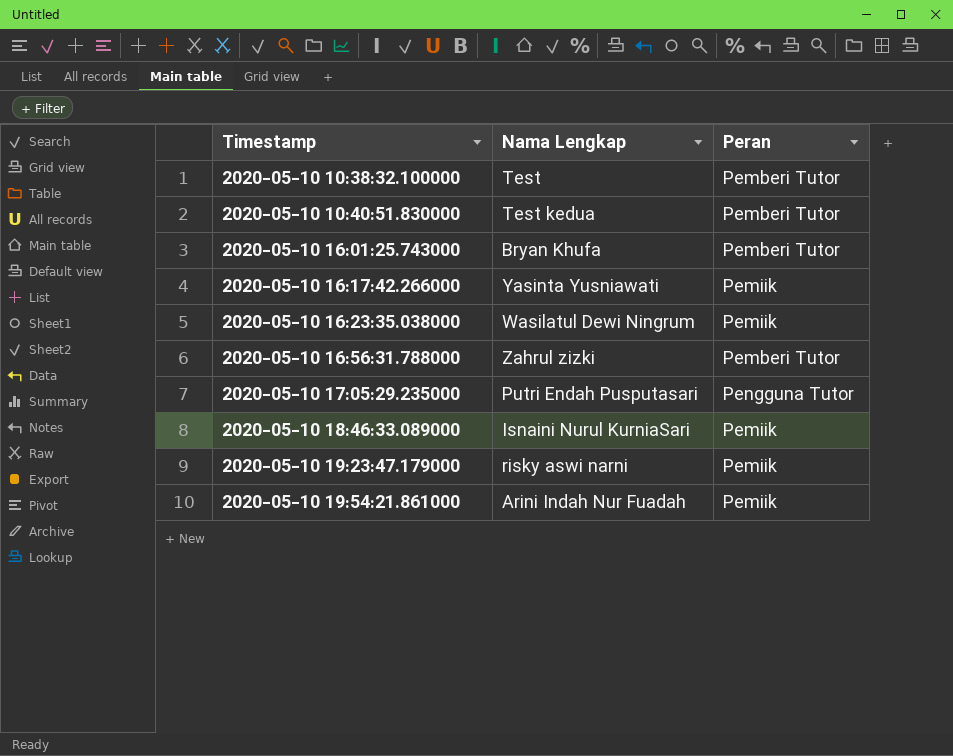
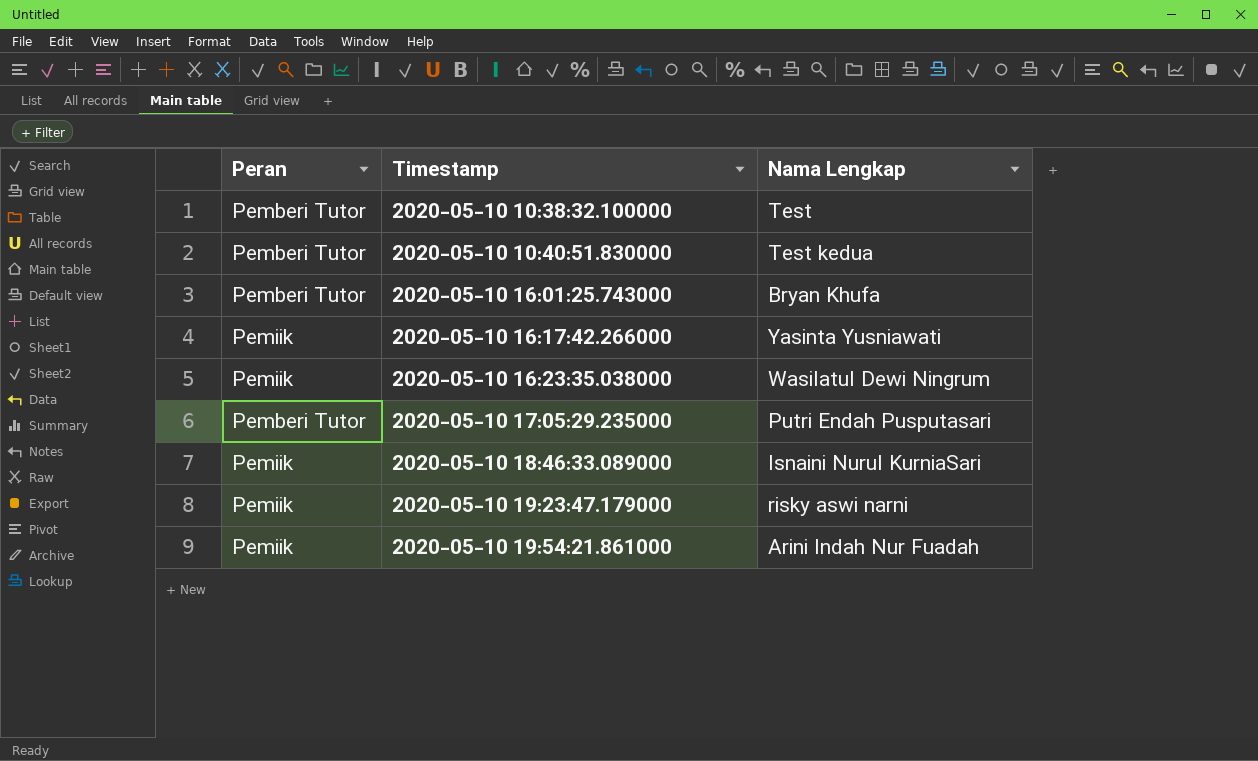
column Peran | position: 3 -> 1
row 2020-05-10 16:56:31.788000: Zahrul zizki | Pemberi Tutor -> none
2020-05-10 17:05:29.235000 | Peran: Pengguna Tutor -> Pemberi Tutor

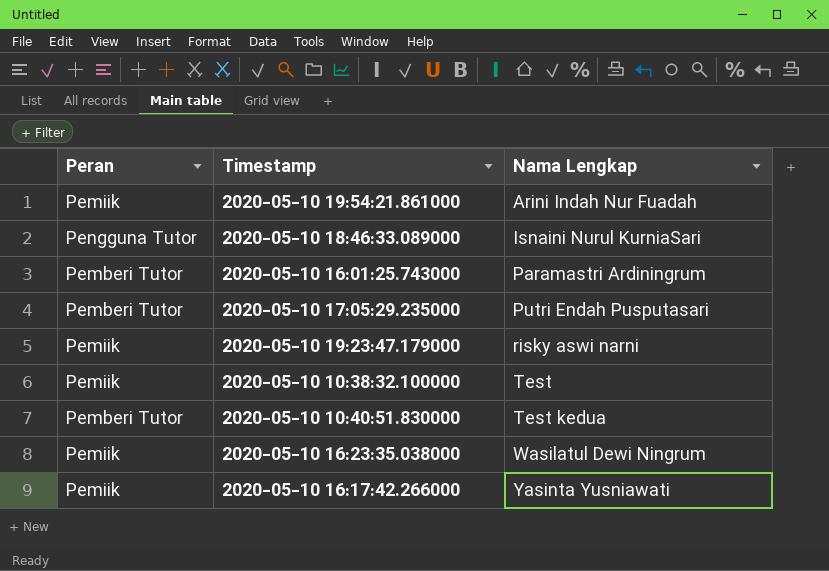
row order: Timestamp ascending -> Nama Lengkap ascending
2020-05-10 18:46:33.089000 | Peran: Pemiik -> Pengguna Tutor
2020-05-10 16:01:25.743000 | Nama Lengkap: Bryan Khufa -> Paramastri Ardiningrum
2020-05-10 10:38:32.100000 | Peran: Pemberi Tutor -> Pemiik

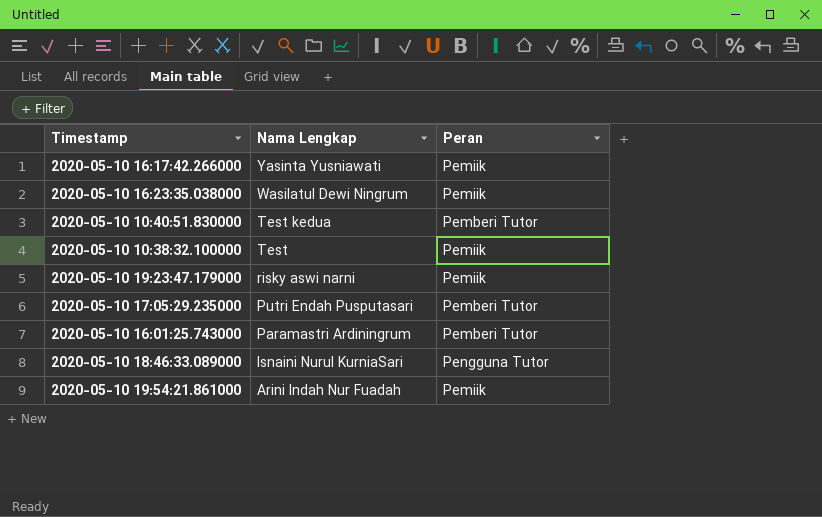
row order: Nama Lengkap ascending -> Nama Lengkap descending
column Peran | position: 1 -> 3

